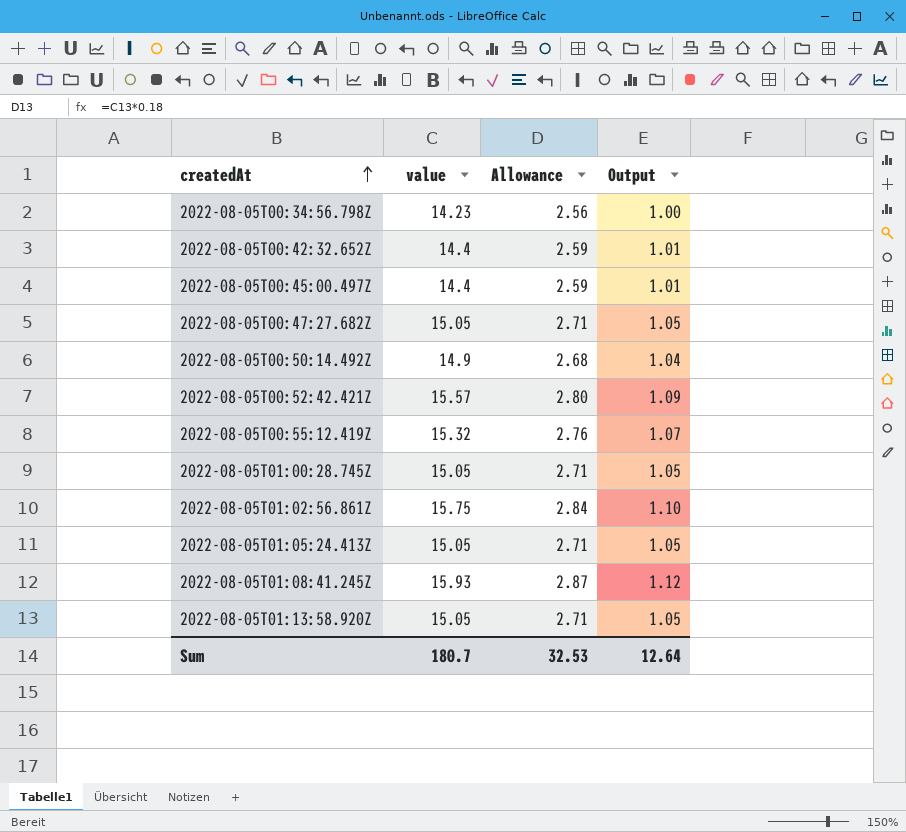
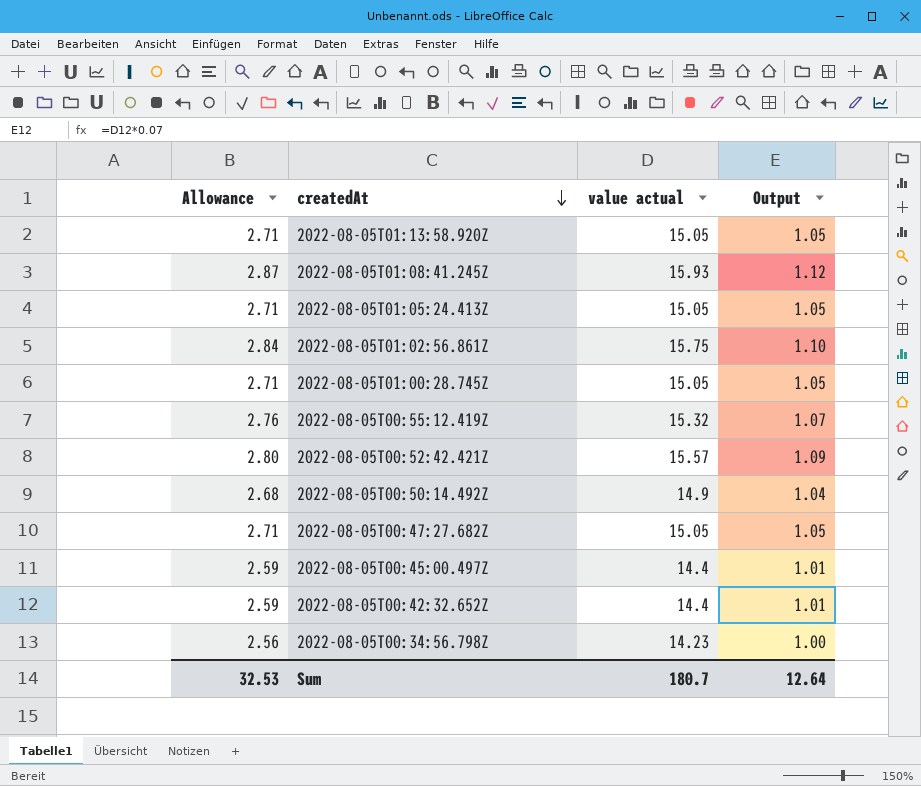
row order: createdAt ascending -> createdAt descending
column Allowance | position: 3 -> 1
column name: value -> value actual

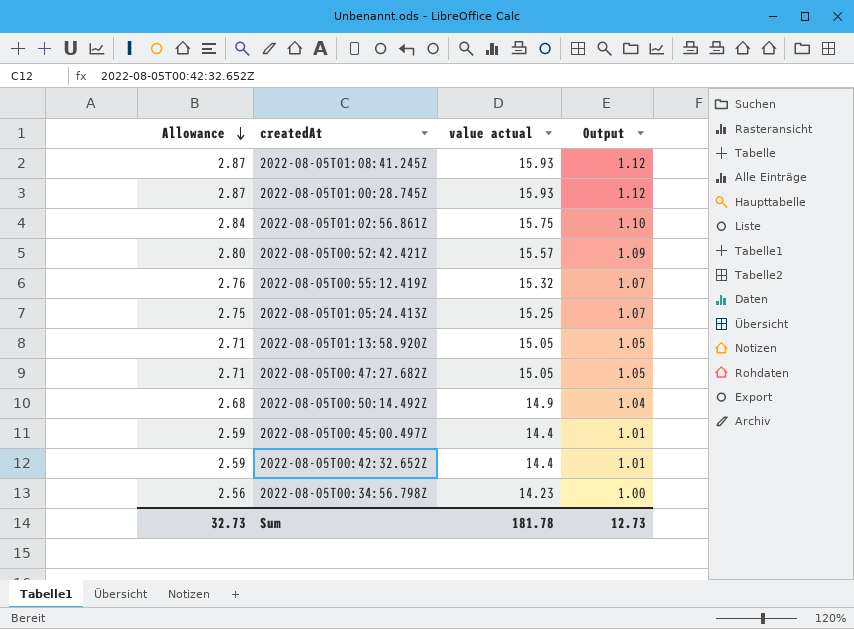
row order: createdAt descending -> Allowance descending
2022-08-05T01:00:28.745Z | Allowance: 2.71 -> 2.87
2022-08-05T01:00:28.745Z | value actual: 15.05 -> 15.93
2022-08-05T01:00:28.745Z | Output: 1.05 -> 1.12
2022-08-05T01:05:24.413Z | Allowance: 2.71 -> 2.75
2022-08-05T01:05:24.413Z | value actual: 15.05 -> 15.25
2022-08-05T01:05:24.413Z | Output: 1.05 -> 1.07
Sum | Allowance: 32.53 -> 32.73
Sum | value actual: 180.7 -> 181.78
Sum | Output: 12.64 -> 12.73

